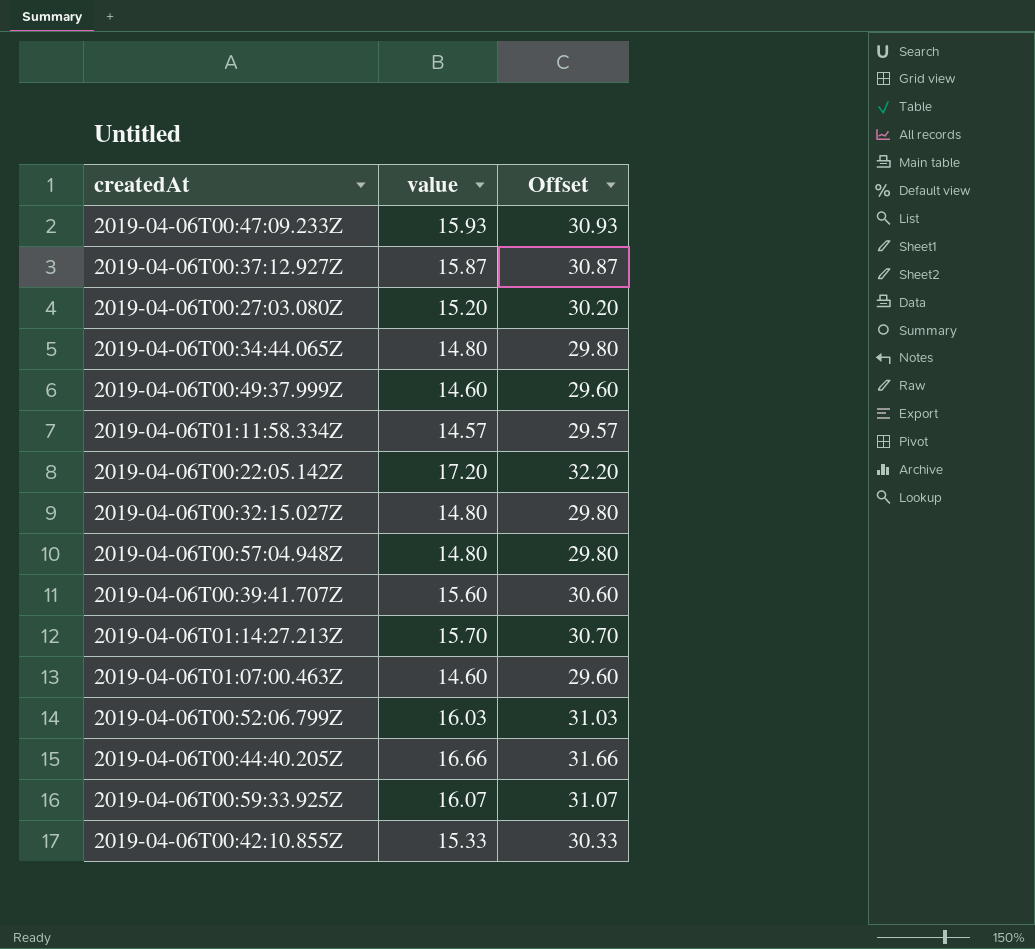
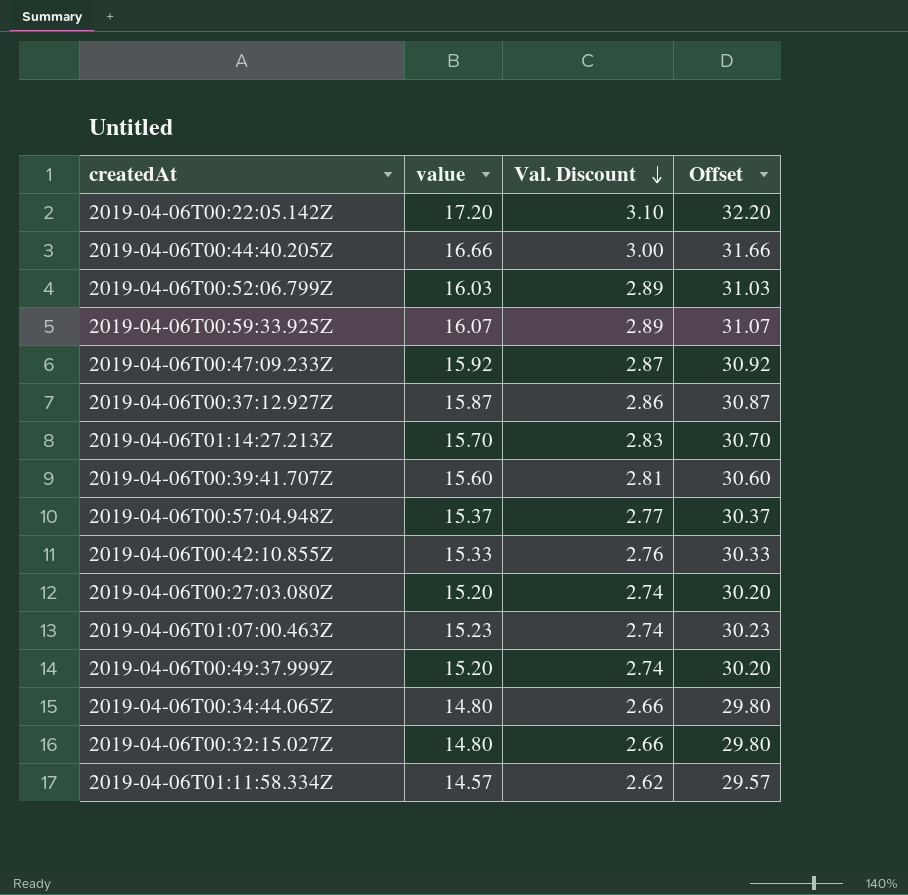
row order: none -> Val. Discount descending
column Val. Discount | formula: none -> [value] * 0.18
2019-04-06T00:47:09.233Z | value: 15.93 -> 15.92
2019-04-06T00:47:09.233Z | Offset: 30.93 -> 30.92
2019-04-06T00:57:04.948Z | value: 14.80 -> 15.37
2019-04-06T00:57:04.948Z | Offset: 29.80 -> 30.37
2019-04-06T01:07:00.463Z | value: 14.60 -> 15.23
2019-04-06T01:07:00.463Z | Offset: 29.60 -> 30.23
2019-04-06T00:49:37.999Z | value: 14.60 -> 15.20
2019-04-06T00:49:37.999Z | Offset: 29.60 -> 30.20

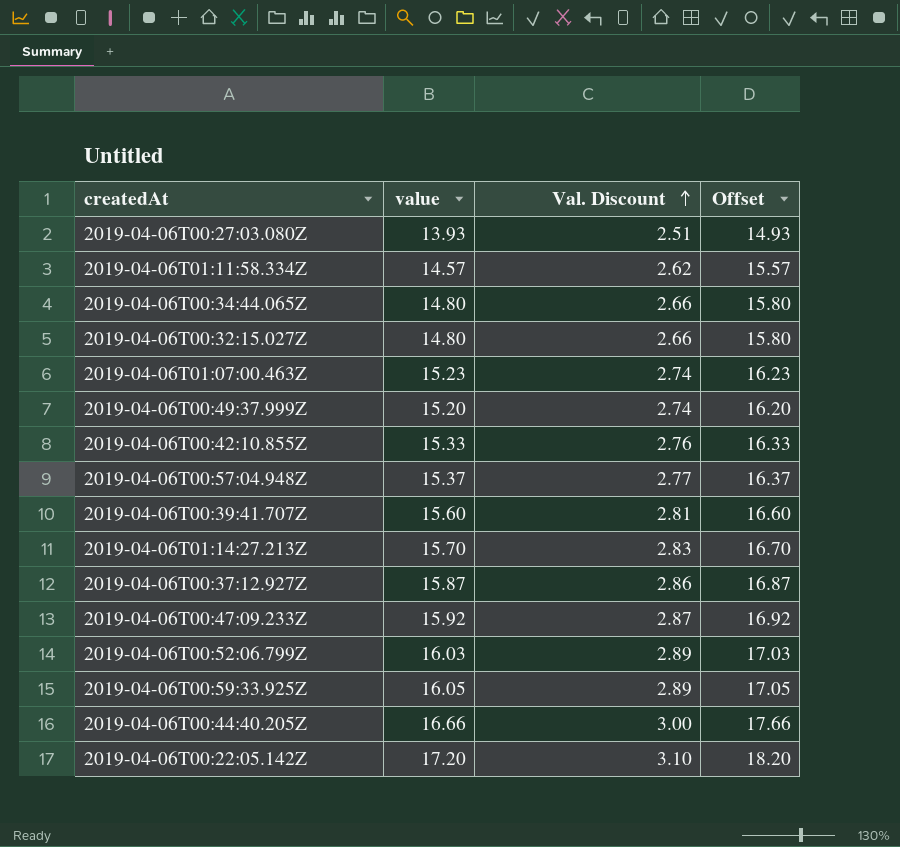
row order: Val. Discount descending -> Val. Discount ascending
column Offset | formula: [value] + 15 -> [value] + 1
2019-04-06T00:27:03.080Z | value: 15.20 -> 13.93
2019-04-06T00:27:03.080Z | Val. Discount: 2.74 -> 2.51
2019-04-06T00:59:33.925Z | value: 16.07 -> 16.05

